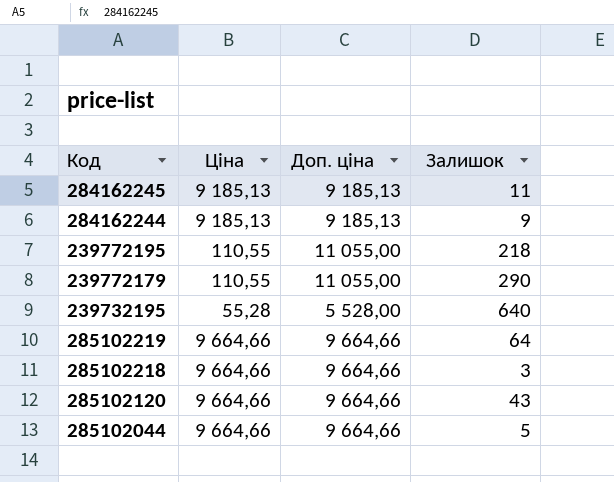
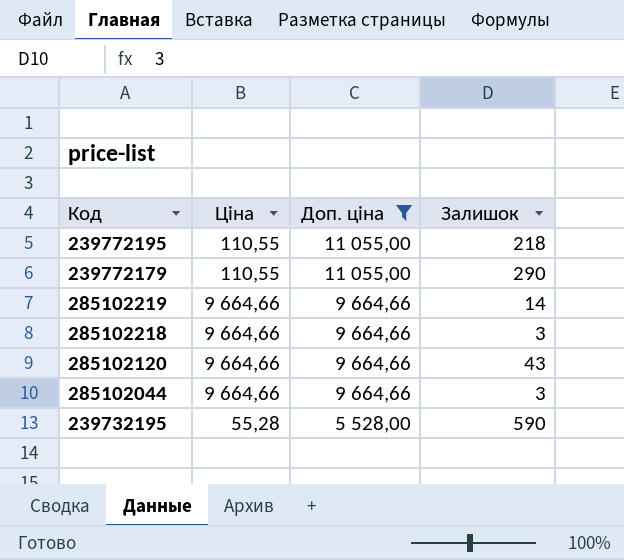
filter: none -> Доп. ціна != 9 185,13
row order: none -> Доп. ціна descending
285102219 | Залишок: 64 -> 14
285102044 | Залишок: 5 -> 3
239732195 | Залишок: 640 -> 590

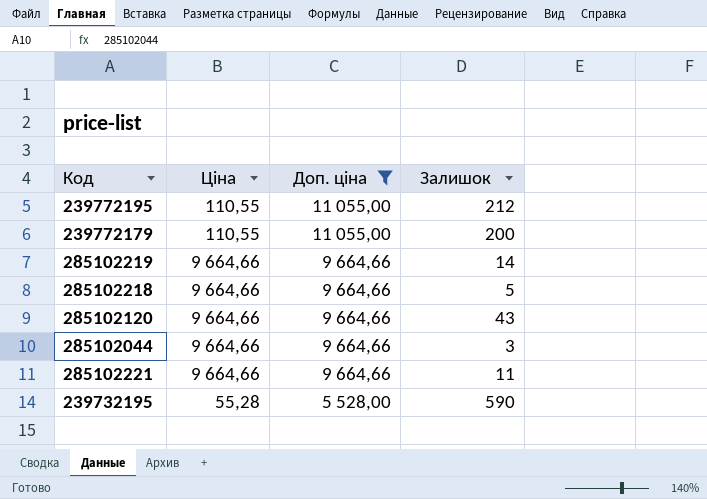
239772195 | Залишок: 218 -> 212
239772179 | Залишок: 290 -> 200
285102218 | Залишок: 3 -> 5
row 285102221: none -> 9 664,66 | 9 664,66 | 11

